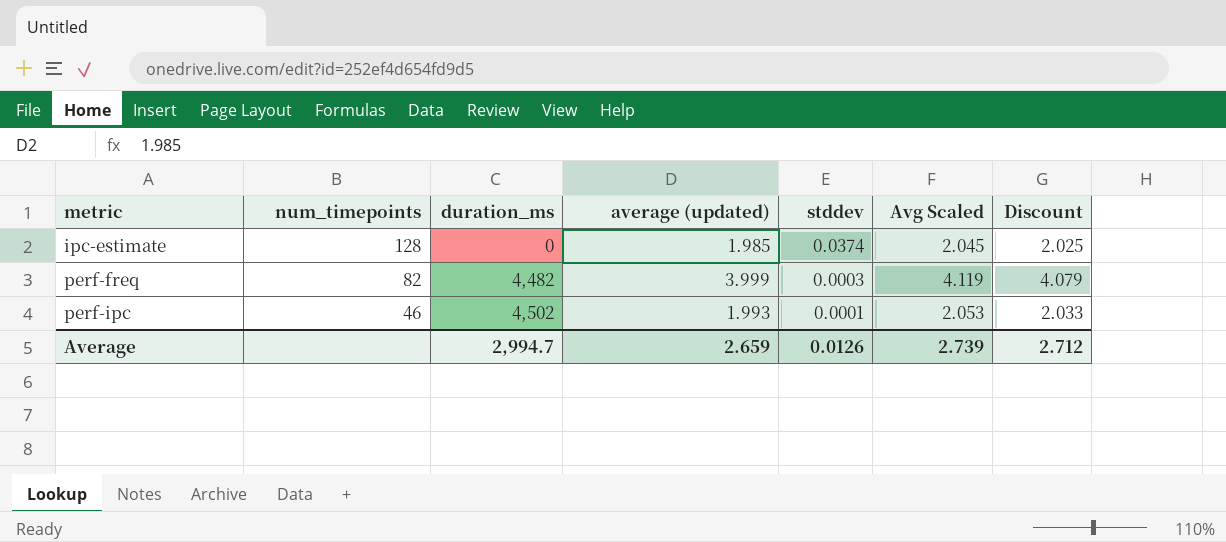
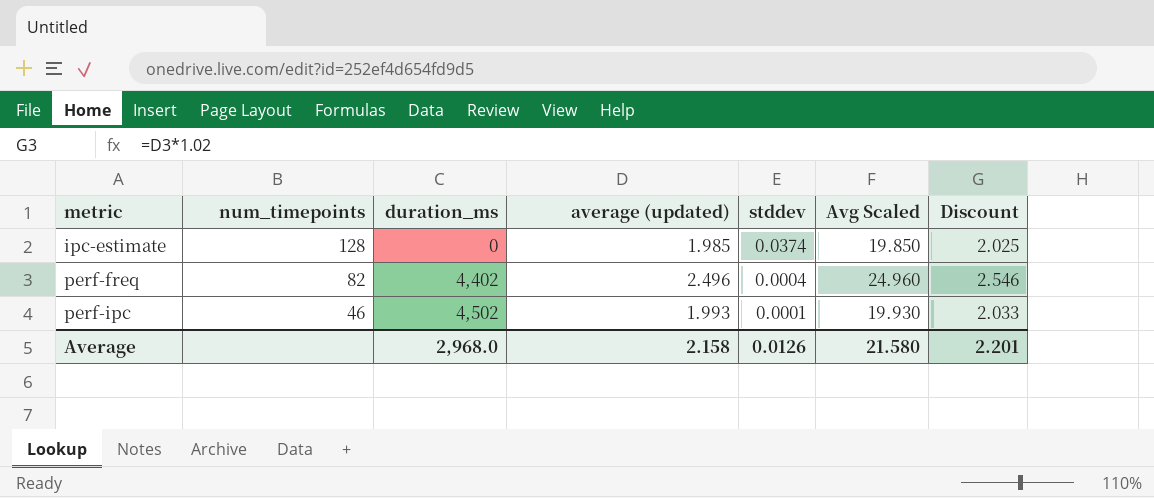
column Avg Scaled | formula: [average (updated)] * 1.03 -> [average (updated)] * 10
perf-freq | duration_ms: 4,482 -> 4,402
perf-freq | average (updated): 3.999 -> 2.496
perf-freq | stddev: 0.0003 -> 0.0004
perf-freq | Discount: 4.079 -> 2.546
Average | duration_ms: 2,994.7 -> 2,968.0
Average | average (updated): 2.659 -> 2.158
Average | Avg Scaled: 2.739 -> 21.580
Average | Discount: 2.712 -> 2.201

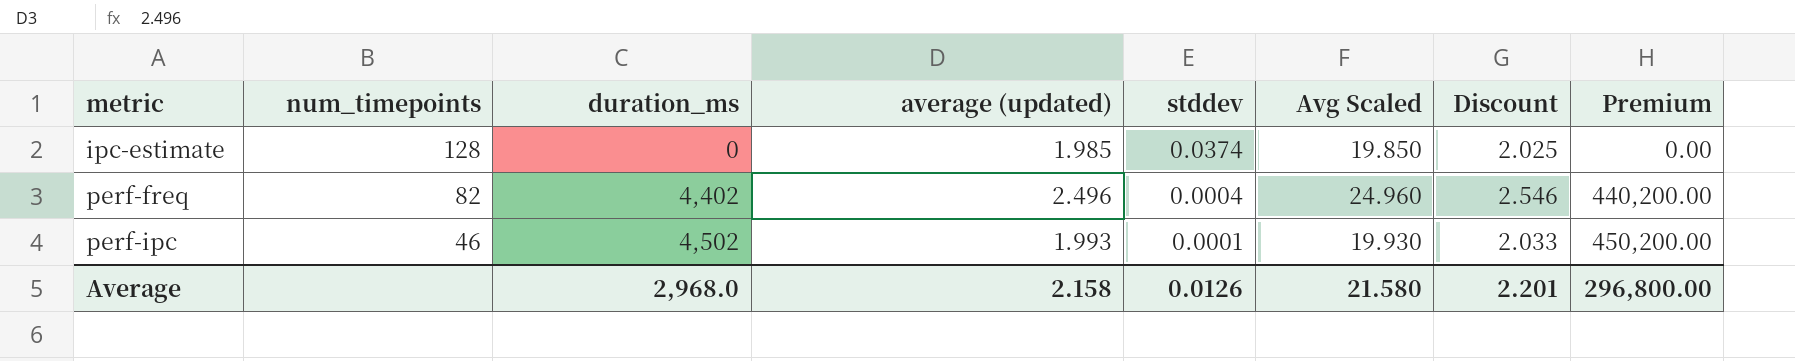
column Premium | formula: none -> [duration_ms] * 100

